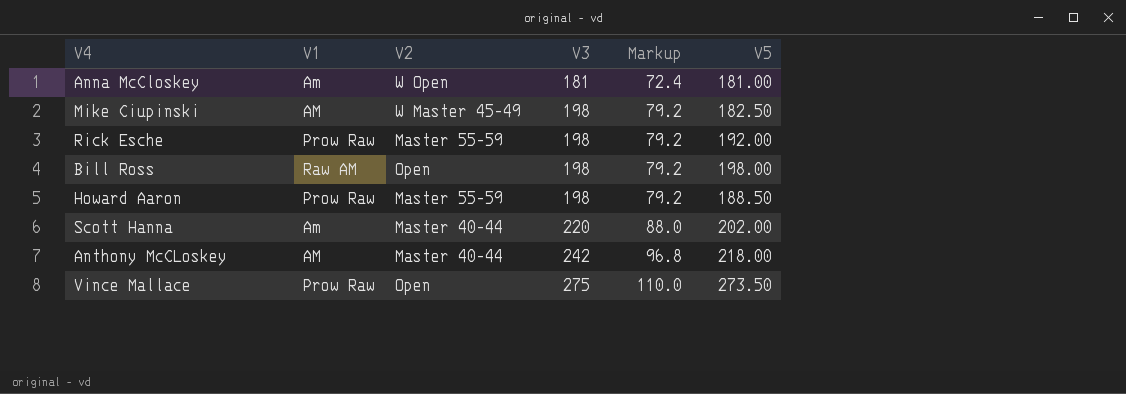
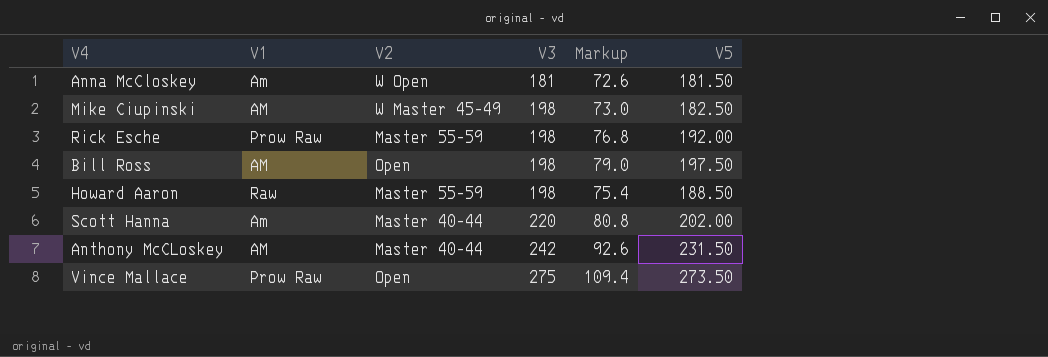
column Markup | formula: [V3] * 0.4 -> [V5] * 0.4
Anna McCloskey | V5: 181.00 -> 181.50
Bill Ross | V1: Raw AM -> AM
Bill Ross | V5: 198.00 -> 197.50
Howard Aaron | V1: Prow Raw -> Raw
Anthony McCLoskey | V5: 218.00 -> 231.50

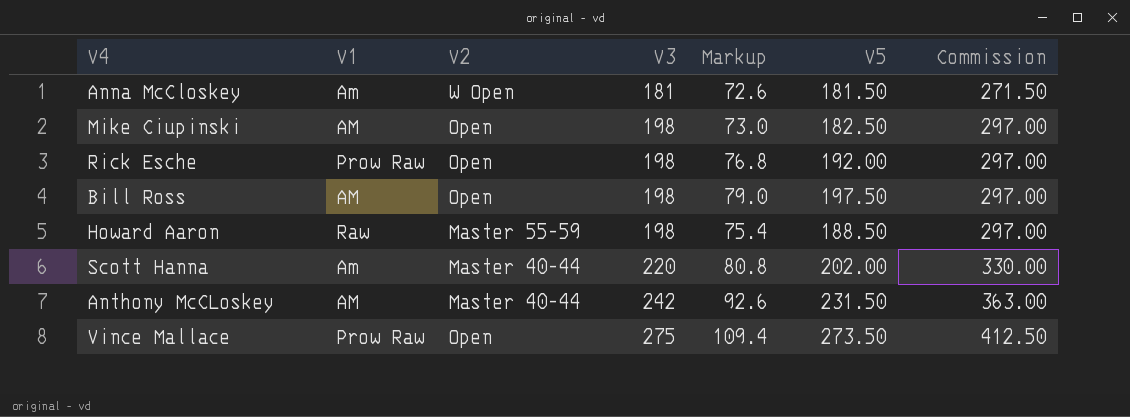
column Commission | formula: none -> [V3] * 1.5
Mike Ciupinski | V2: W Master 45-49 -> Open
Rick Esche | V2: Master 55-59 -> Open

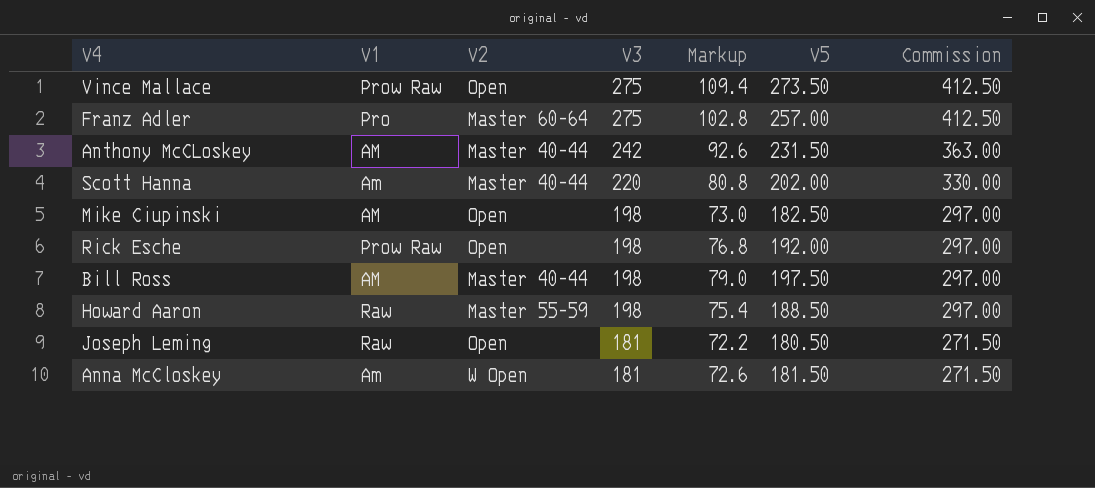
row order: V3 ascending -> V3 descending
row Franz Adler: none -> Pro | Master 60-64 | 275 | 102.8 | 257.00 | 412.50
Bill Ross | V2: Open -> Master 40-44
row Joseph Leming: none -> Raw | Open | 181 | 72.2 | 180.50 | 271.50

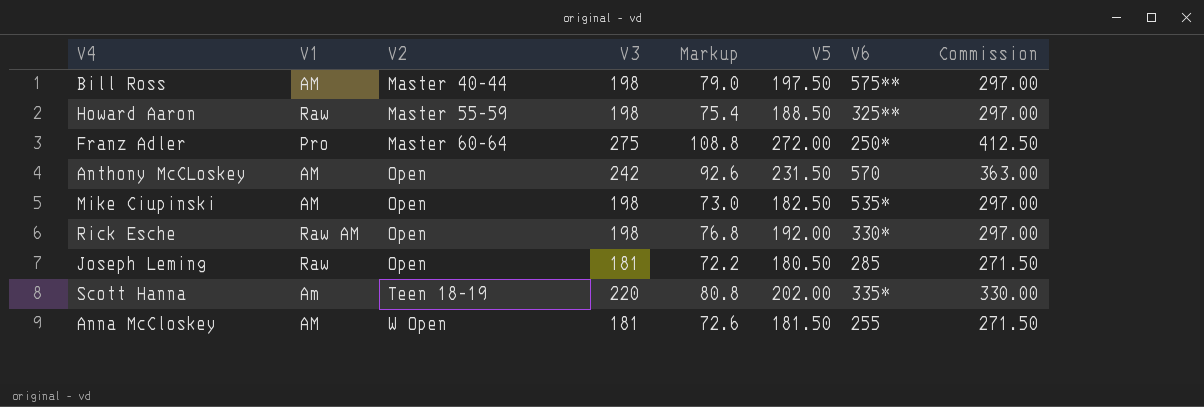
row order: V3 descending -> V2 ascending
column V6 | position: none -> 7
row Vince Mallace: Prow Raw | Open | 275 | 109.4 | 273.50 | 412.50 -> none
Franz Adler | Markup: 102.8 -> 108.8
Franz Adler | V5: 257.00 -> 272.00
Anthony McCLoskey | V2: Master 40-44 -> Open
Rick Esche | V1: Prow Raw -> Raw AM
Scott Hanna | V2: Master 40-44 -> Teen 18-19
Anna McCloskey | V1: Am -> AM

